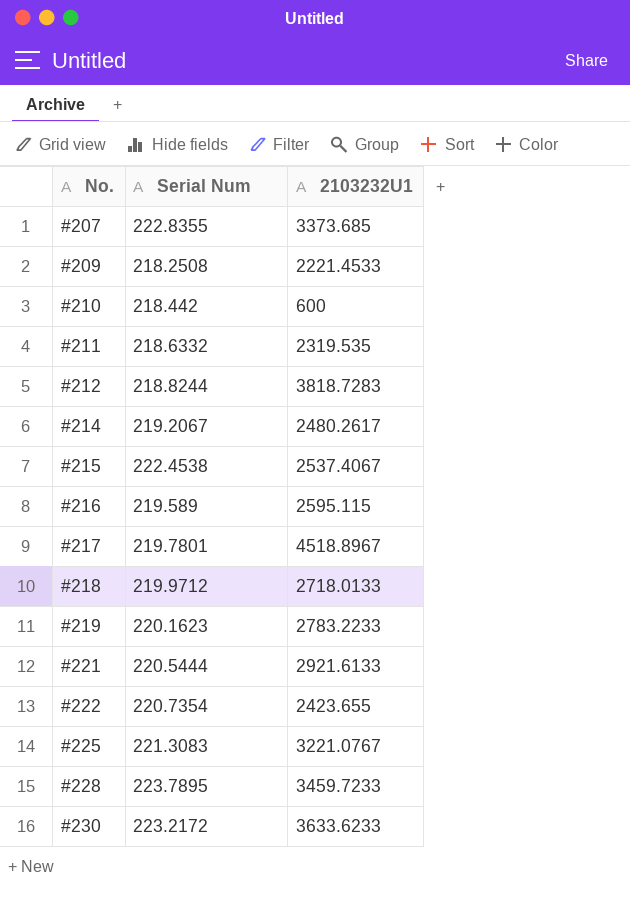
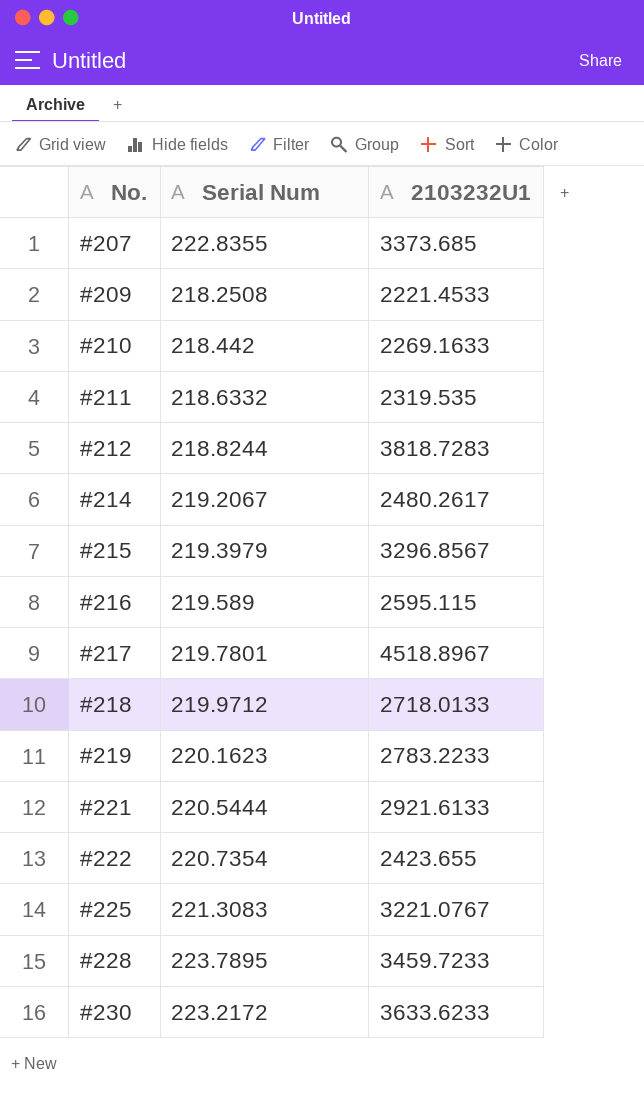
#210 | 2103232U1: 600 -> 2269.1633
#215 | Serial Num: 222.4538 -> 219.3979
#215 | 2103232U1: 2537.4067 -> 3296.8567

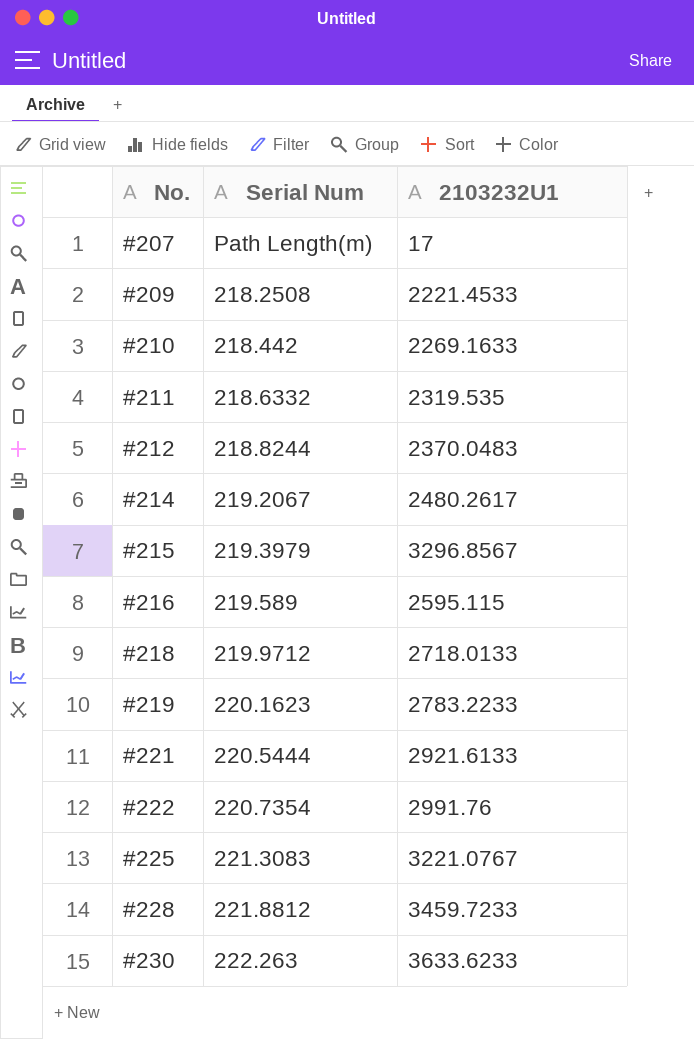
row #217: 219.7801 | 4518.8967 -> none
#207 | Serial Num: 222.8355 -> Path Length(m)
#207 | 2103232U1: 3373.685 -> 17
#212 | 2103232U1: 3818.7283 -> 2370.0483
#222 | 2103232U1: 2423.655 -> 2991.76
#228 | Serial Num: 223.7895 -> 221.8812
#230 | Serial Num: 223.2172 -> 222.263

